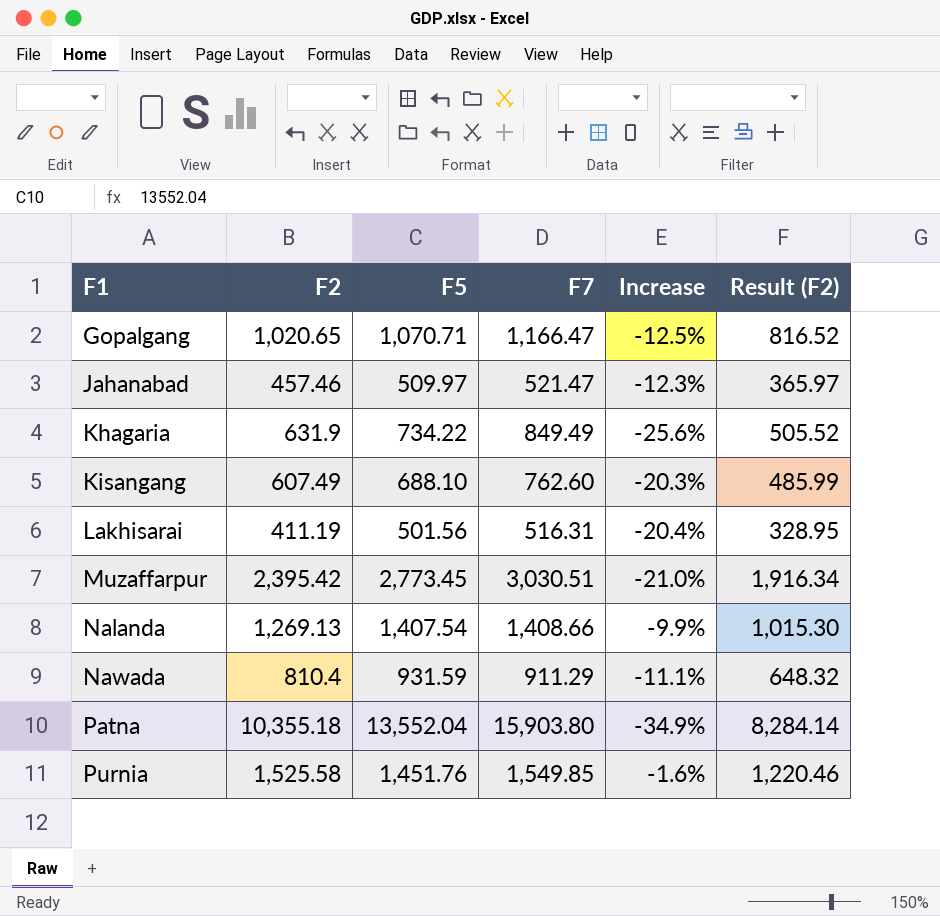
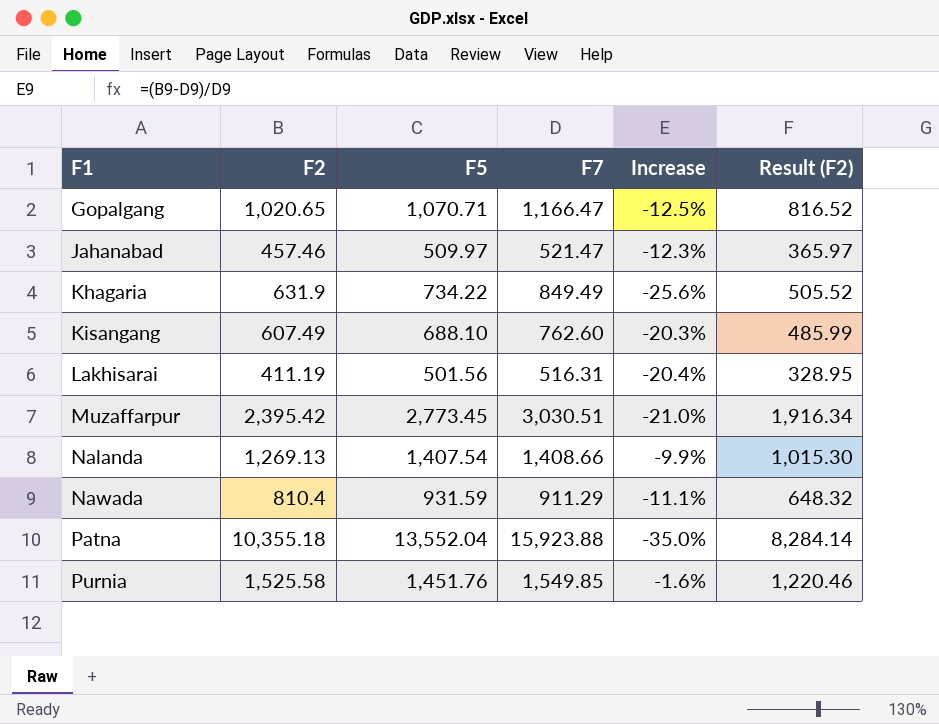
Patna | F7: 15,903.80 -> 15,923.88
Patna | Increase: -34.9% -> -35.0%

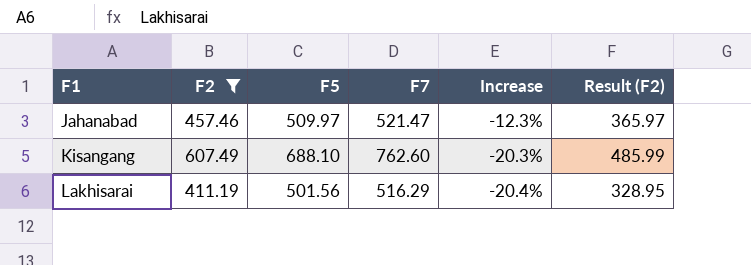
filter: none -> F2 <= 607.49
Lakhisarai | F7: 516.31 -> 516.29

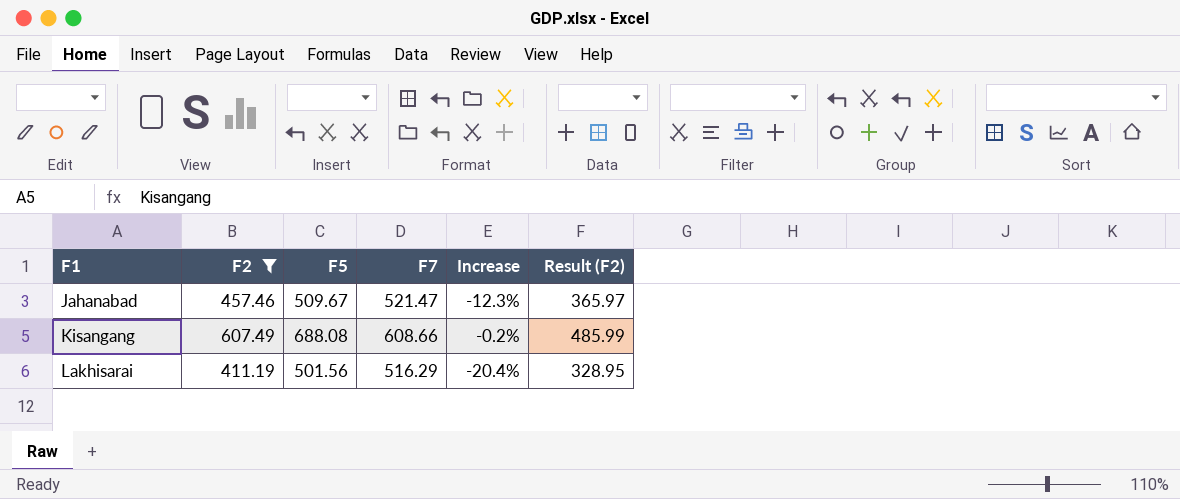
Jahanabad | F5: 509.97 -> 509.67
Kisangang | F5: 688.10 -> 688.08
Kisangang | F7: 762.60 -> 608.66
Kisangang | Increase: -20.3% -> -0.2%

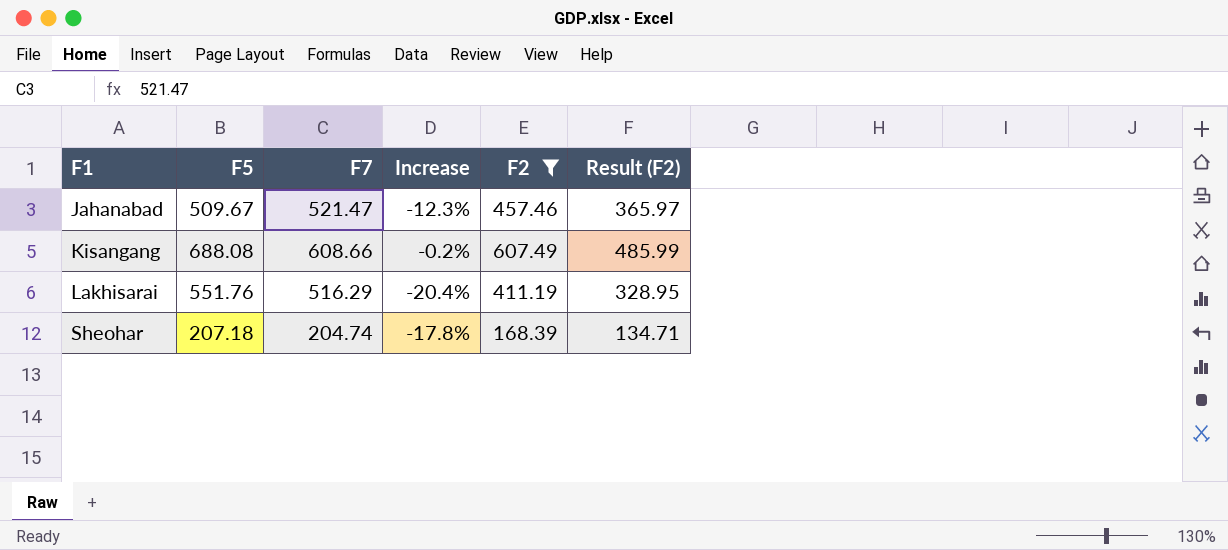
column F2 | position: 2 -> 5
Lakhisarai | F5: 501.56 -> 551.76
row Sheohar: none -> 207.18 | 204.74 | -17.8% | 168.39 | 134.71

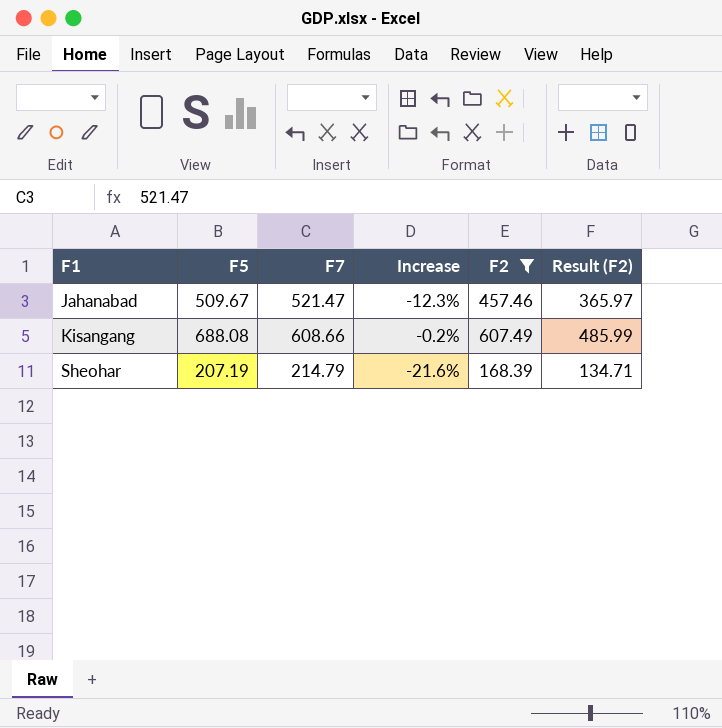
row Lakhisarai: 551.76 | 516.29 | -20.4% | 411.19 | 328.95 -> none
Sheohar | F5: 207.18 -> 207.19
Sheohar | F7: 204.74 -> 214.79
Sheohar | Increase: -17.8% -> -21.6%

